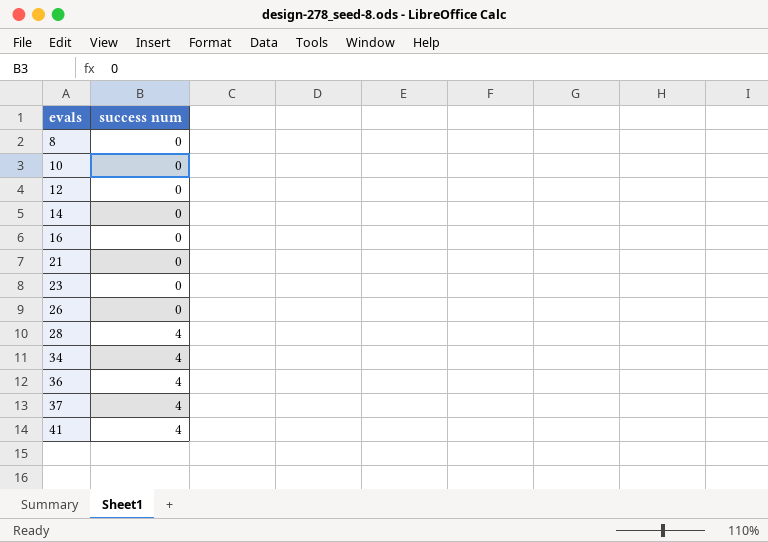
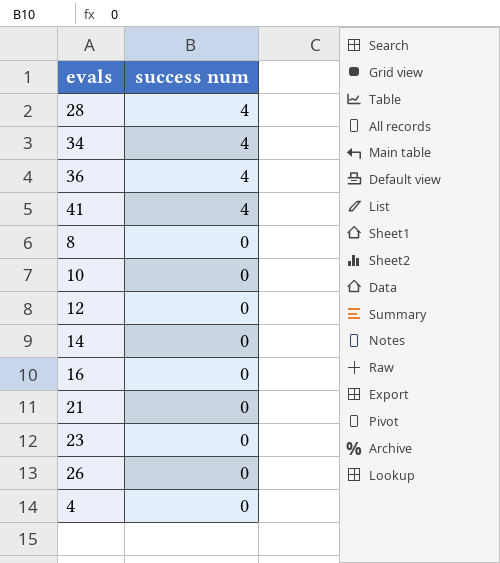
row order: evals ascending -> success num descending
row 37: 4 -> none
row 4: none -> 0

